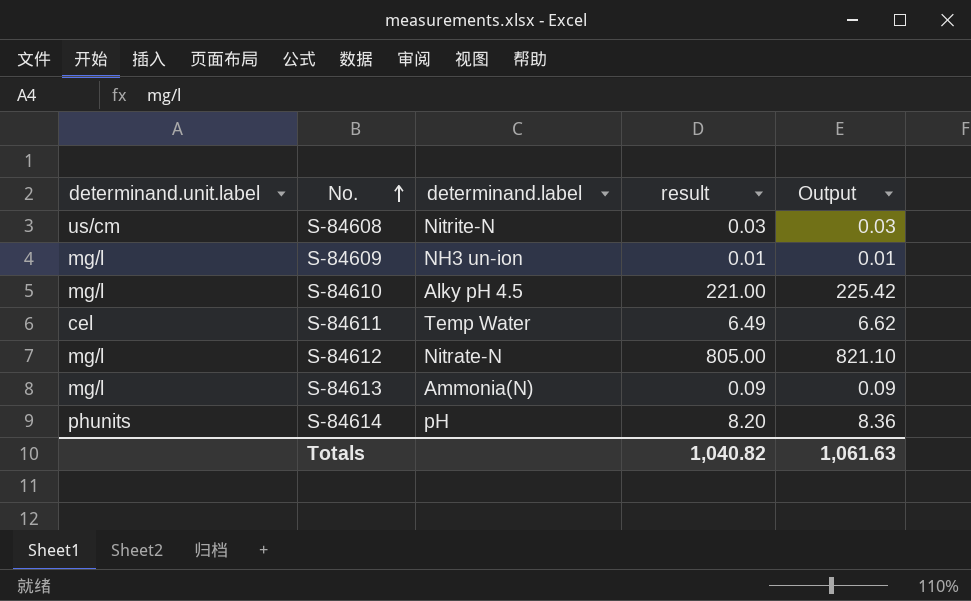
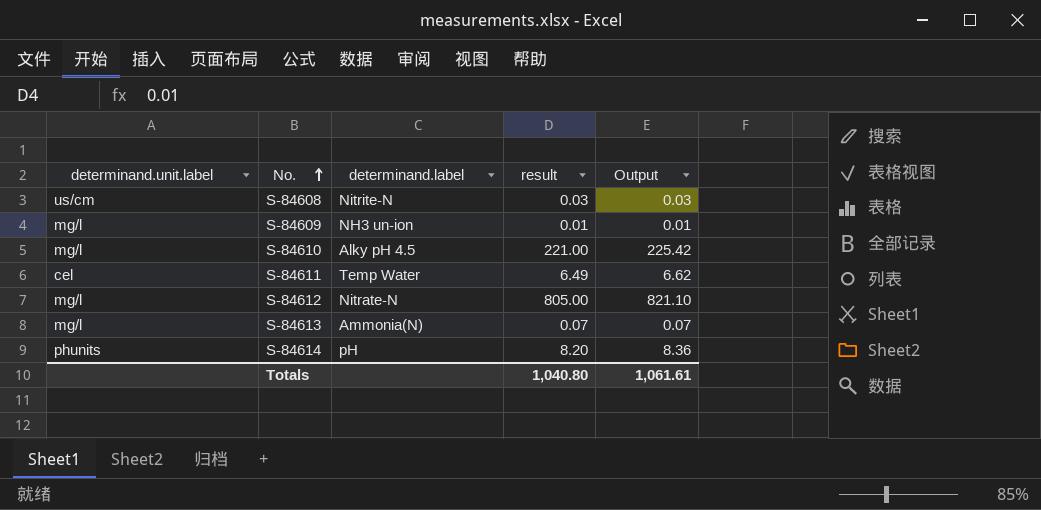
S-84613 | result: 0.09 -> 0.07
S-84613 | Output: 0.09 -> 0.07
Totals | result: 1,040.82 -> 1,040.80
Totals | Output: 1,061.63 -> 1,061.61

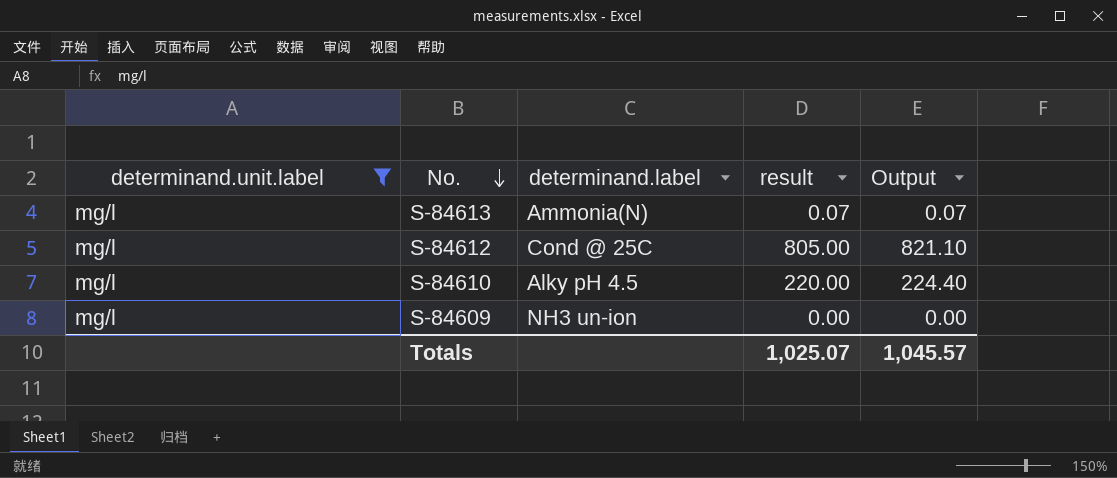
filter: none -> determinand.unit.label = mg/l
row order: No. ascending -> No. descending
S-84612 | determinand.label: Nitrate-N -> Cond @ 25C
S-84610 | result: 221.00 -> 220.00
S-84610 | Output: 225.42 -> 224.40
S-84609 | result: 0.01 -> 0.00
S-84609 | Output: 0.01 -> 0.00
Totals | result: 1,040.80 -> 1,025.07
Totals | Output: 1,061.61 -> 1,045.57

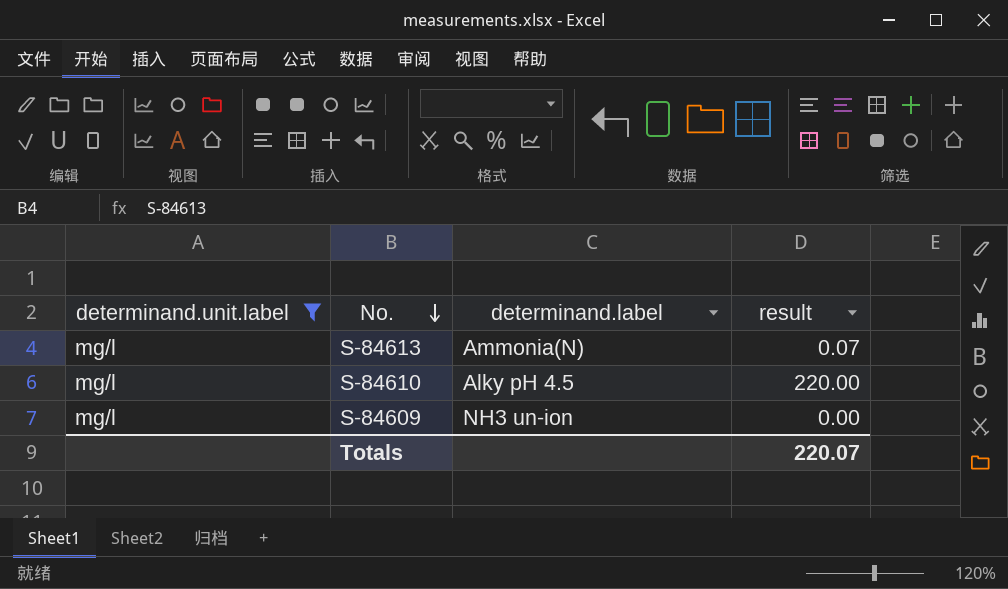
column Output | formula: [result] * 1.02 -> none
row S-84612: mg/l | Cond @ 25C | 805.00 | 821.10 -> none
Totals | result: 1,025.07 -> 220.07

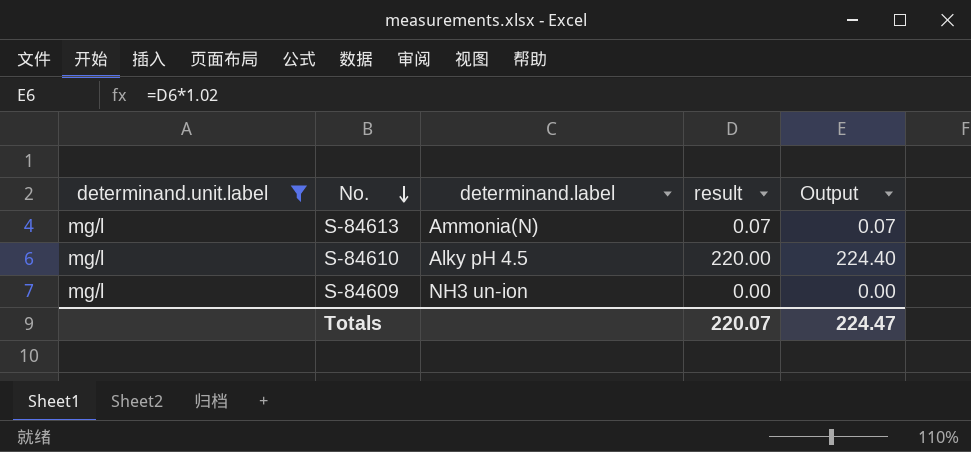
column Output | formula: none -> [result] * 1.02

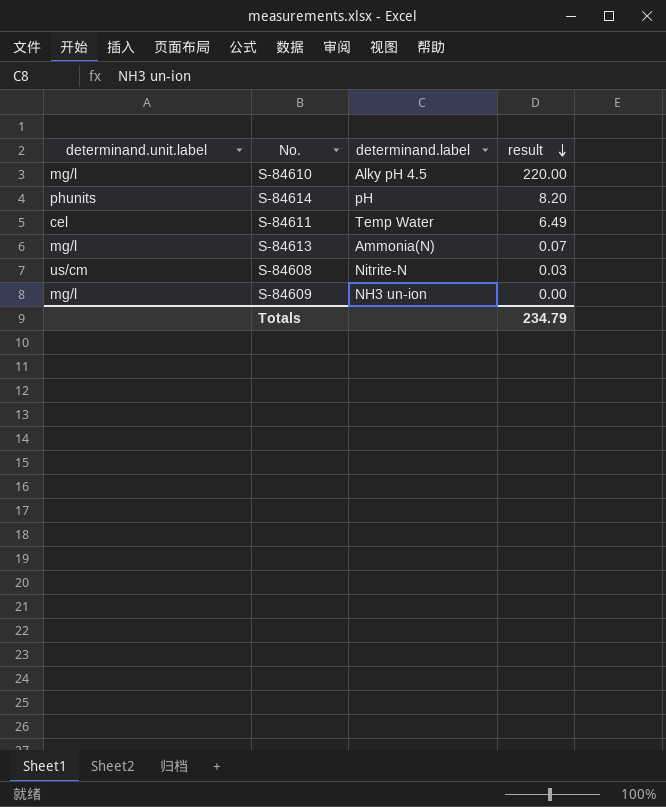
filter: determinand.unit.label = mg/l -> none
row order: No. descending -> result descending
column Output | formula: [result] * 1.02 -> none
Totals | result: 220.07 -> 234.79

